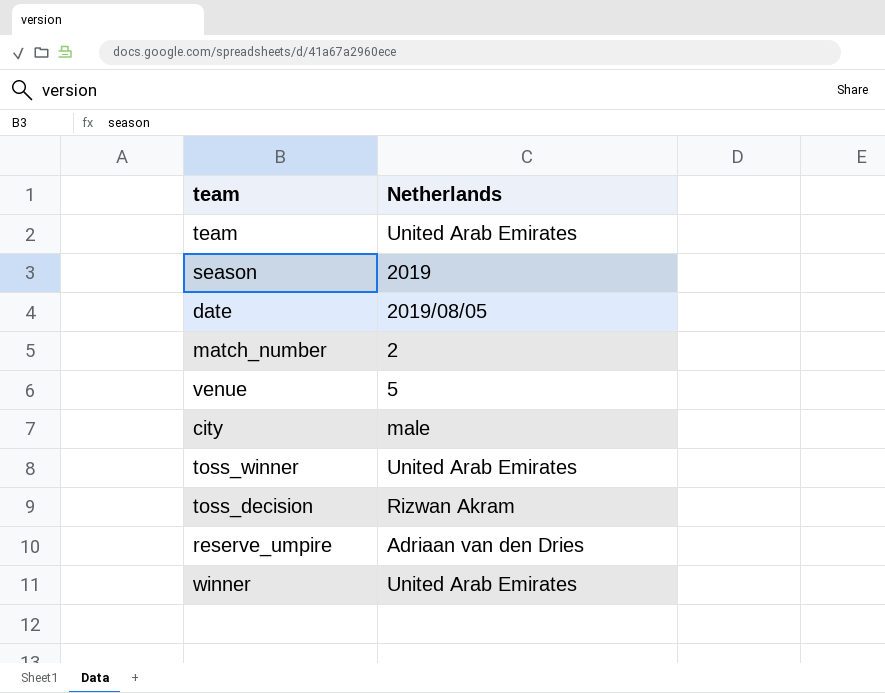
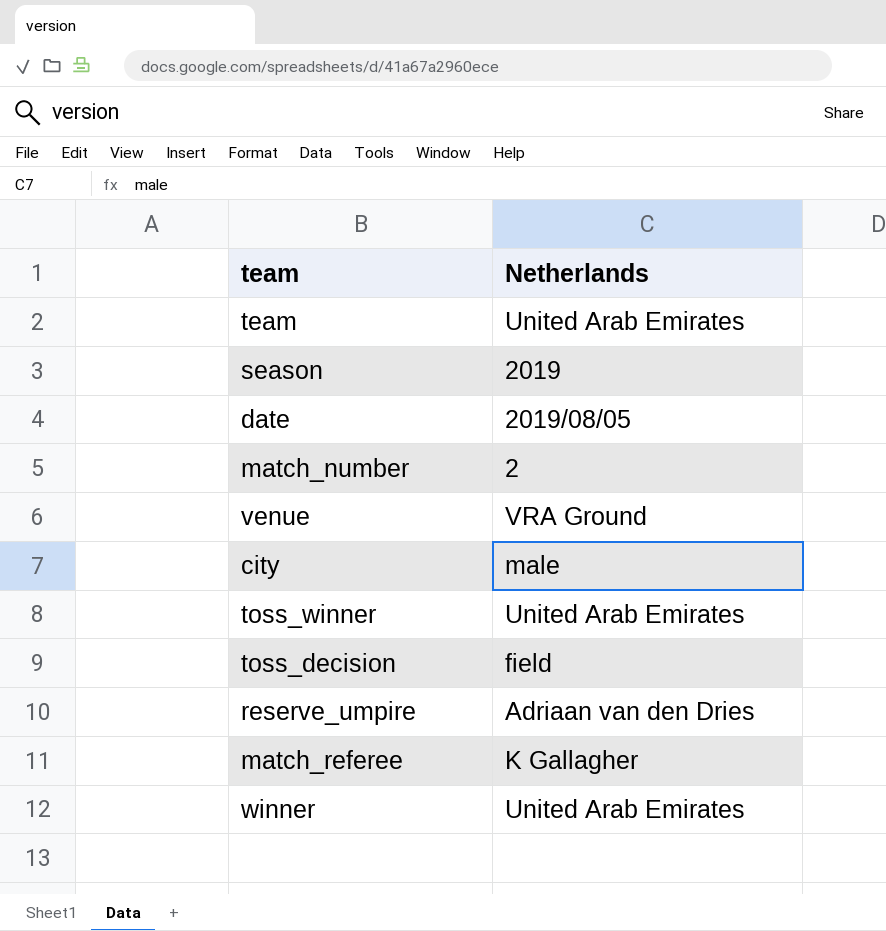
venue | Netherlands: 5 -> VRA Ground
toss_decision | Netherlands: Rizwan Akram -> field
row match_referee: none -> K Gallagher

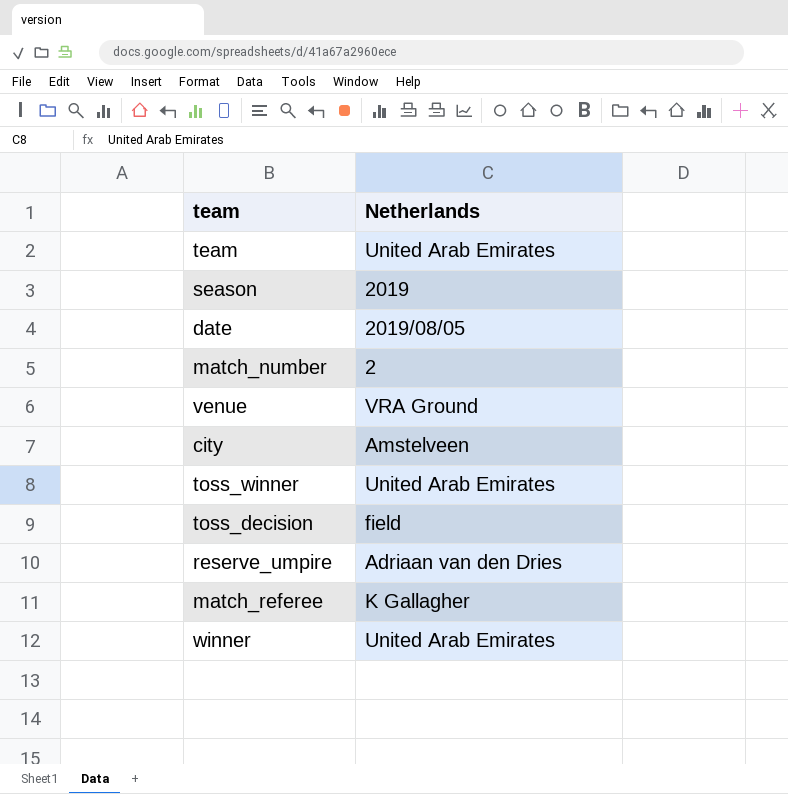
city | Netherlands: male -> Amstelveen

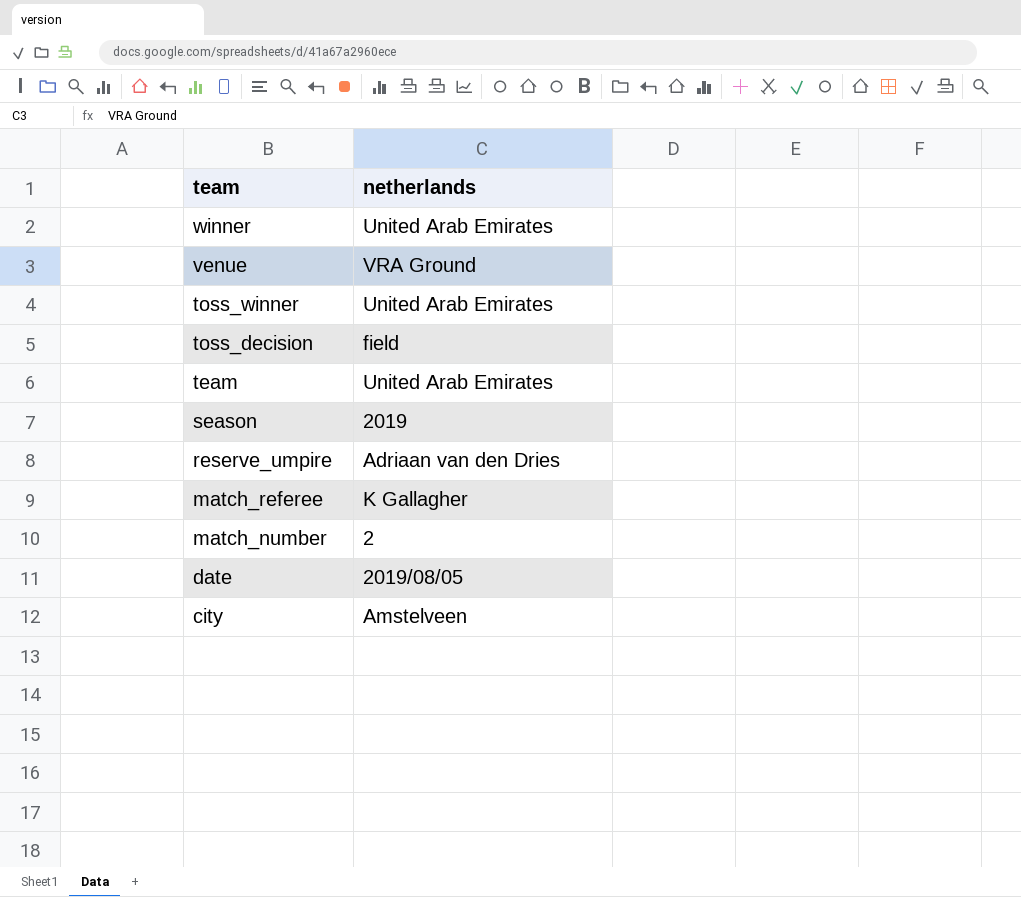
row order: none -> team descending
column name: Netherlands -> netherlands

